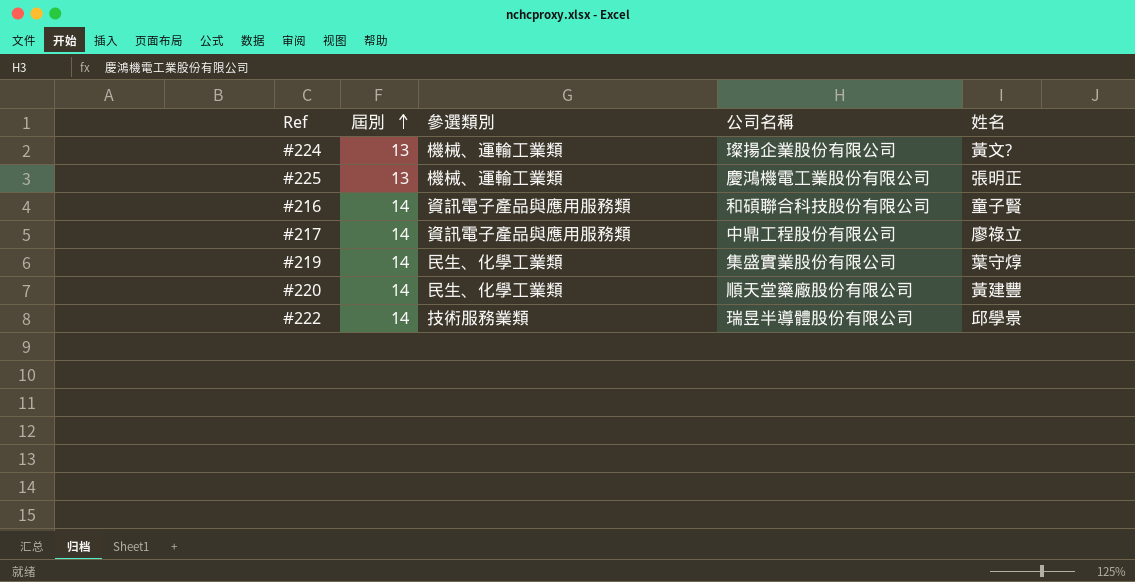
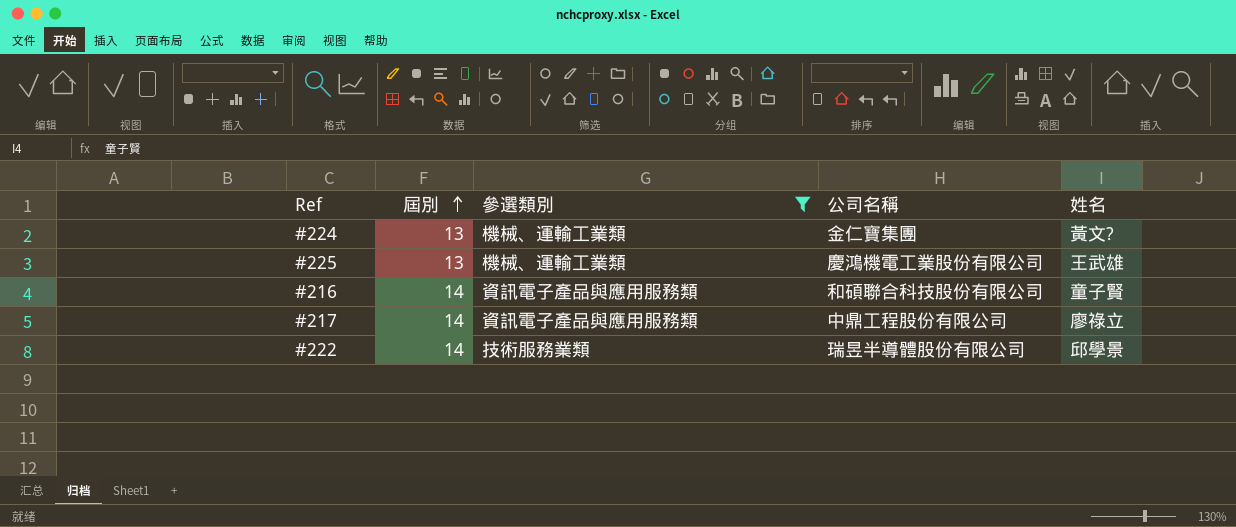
filter: none -> 參選類別 != 民生、化學工業類
#224 | 公司名稱: 璨揚企業股份有限公司 -> 金仁寶集團
#225 | 姓名: 張明正 -> 王武雄

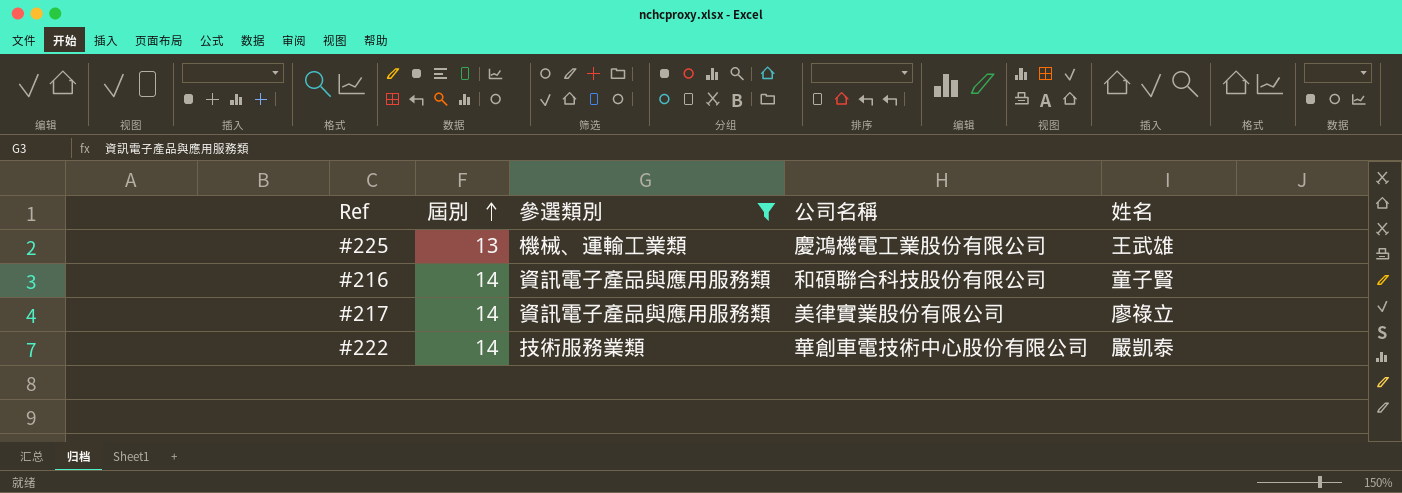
row #224: 13 | 機械、運輸工業類 | 金仁寶集團 | 黃文? -> none
#217 | 公司名稱: 中鼎工程股份有限公司 -> 美律實業股份有限公司
#222 | 公司名稱: 瑞昱半導體股份有限公司 -> 華創車電技術中心股份有限公司
#222 | 姓名: 邱學景 -> 嚴凱泰

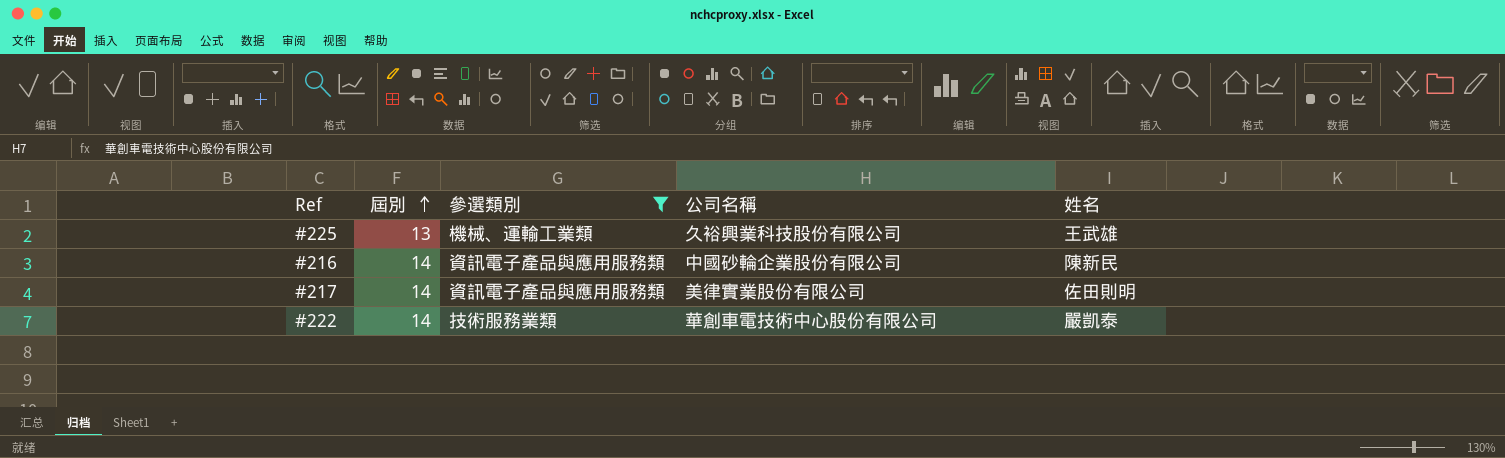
#225 | 公司名稱: 慶鴻機電工業股份有限公司 -> 久裕興業科技股份有限公司
#216 | 公司名稱: 和碩聯合科技股份有限公司 -> 中國砂輪企業股份有限公司
#216 | 姓名: 童子賢 -> 陳新民
#217 | 姓名: 廖祿立 -> 佐田則明

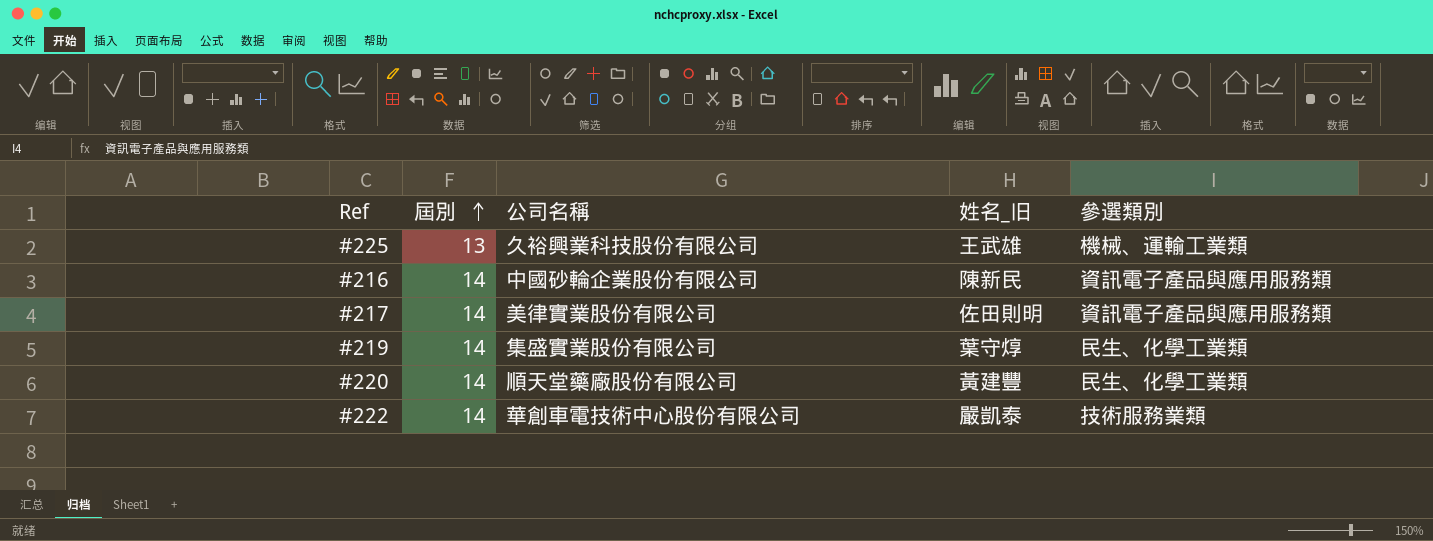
filter: 參選類別 != 民生、化學工業類 -> none
column name: 姓名 -> 姓名_旧
column 參選類別 | position: 3 -> 5

